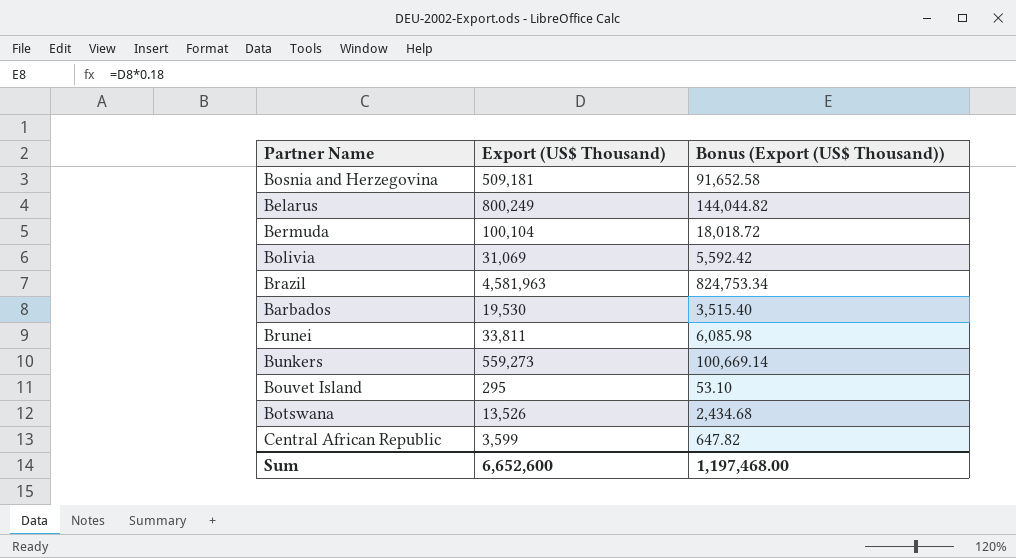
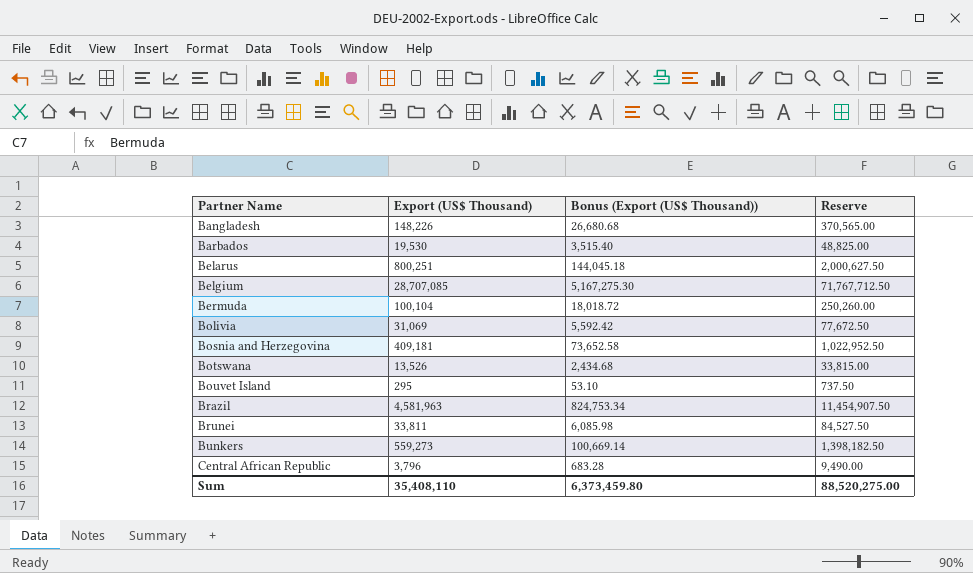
row order: none -> Partner Name ascending
column Reserve | formula: none -> [Export (US$ Thousand)] * 2.5
row Bangladesh: none -> 148,226 | 26,680.68 | 370,565.00
Belarus | Export (US$ Thousand): 800,249 -> 800,251
Belarus | Bonus (Export (US$ Thousand)): 144,044.82 -> 144,045.18
row Belgium: none -> 28,707,085 | 5,167,275.30 | 71,767,712.50
Bosnia and Herzegovina | Export (US$ Thousand): 509,181 -> 409,181
Bosnia and Herzegovina | Bonus (Export (US$ Thousand)): 91,652.58 -> 73,652.58
Central African Republic | Export (US$ Thousand): 3,599 -> 3,796
Central African Republic | Bonus (Export (US$ Thousand)): 647.82 -> 683.28
Sum | Export (US$ Thousand): 6,652,600 -> 35,408,110
Sum | Bonus (Export (US$ Thousand)): 1,197,468.00 -> 6,373,459.80

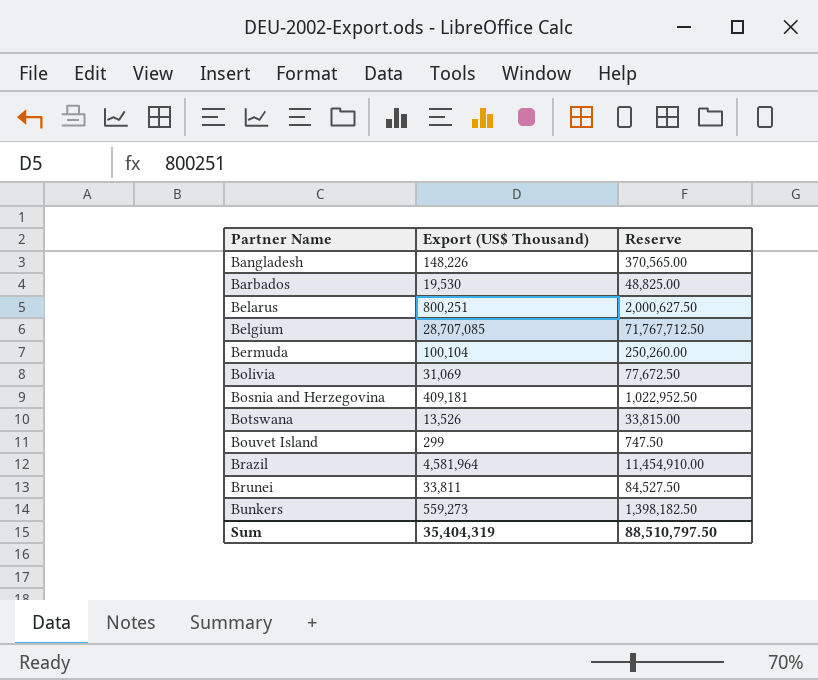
column Bonus (Export (US$ Thousand)) | formula: [Export (US$ Thousand)] * 0.18 -> none
row Central African Republic: 3,796 | 683.28 | 9,490.00 -> none
Bouvet Island | Export (US$ Thousand): 295 -> 299
Bouvet Island | Reserve: 737.50 -> 747.50
Brazil | Export (US$ Thousand): 4,581,963 -> 4,581,964
Brazil | Reserve: 11,454,907.50 -> 11,454,910.00
Sum | Export (US$ Thousand): 35,408,110 -> 35,404,319
Sum | Reserve: 88,520,275.00 -> 88,510,797.50

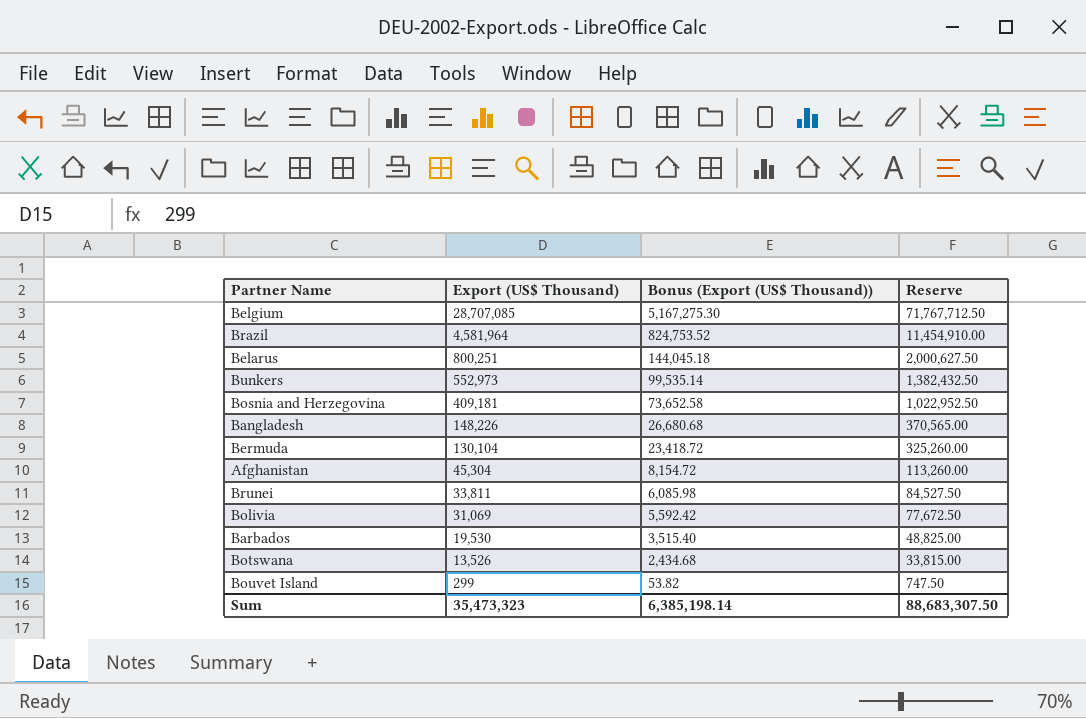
row order: Partner Name ascending -> Export (US$ Thousand) descending
column Bonus (Export (US$ Thousand)) | formula: none -> [Export (US$ Thousand)] * 0.18
Bunkers | Export (US$ Thousand): 559,273 -> 552,973
Bunkers | Reserve: 1,398,182.50 -> 1,382,432.50
Bermuda | Export (US$ Thousand): 100,104 -> 130,104
Bermuda | Reserve: 250,260.00 -> 325,260.00
row Afghanistan: none -> 45,304 | 8,154.72 | 113,260.00
Sum | Export (US$ Thousand): 35,404,319 -> 35,473,323
Sum | Reserve: 88,510,797.50 -> 88,683,307.50

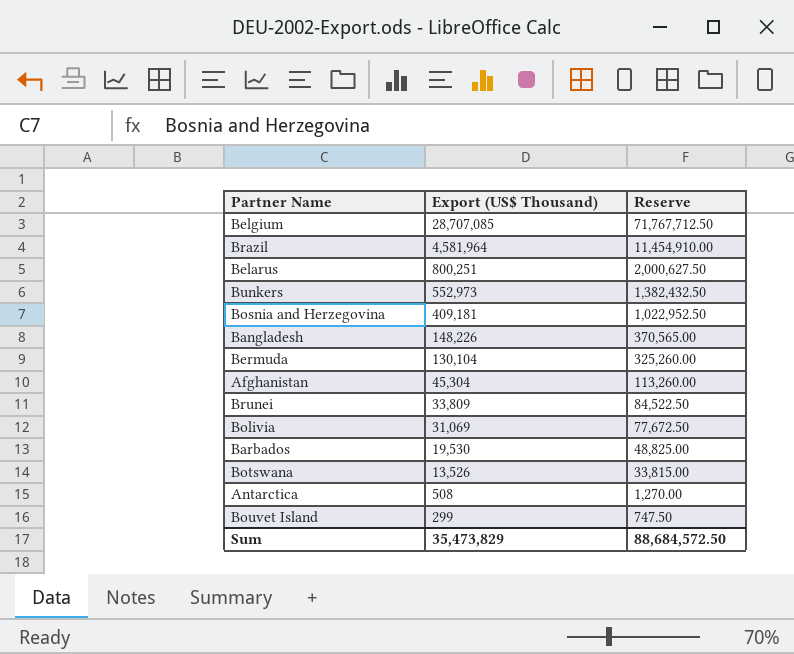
column Bonus (Export (US$ Thousand)) | formula: [Export (US$ Thousand)] * 0.18 -> none
Brunei | Export (US$ Thousand): 33,811 -> 33,809
Brunei | Reserve: 84,527.50 -> 84,522.50
row Antarctica: none -> 508 | 1,270.00
Sum | Export (US$ Thousand): 35,473,323 -> 35,473,829
Sum | Reserve: 88,683,307.50 -> 88,684,572.50

